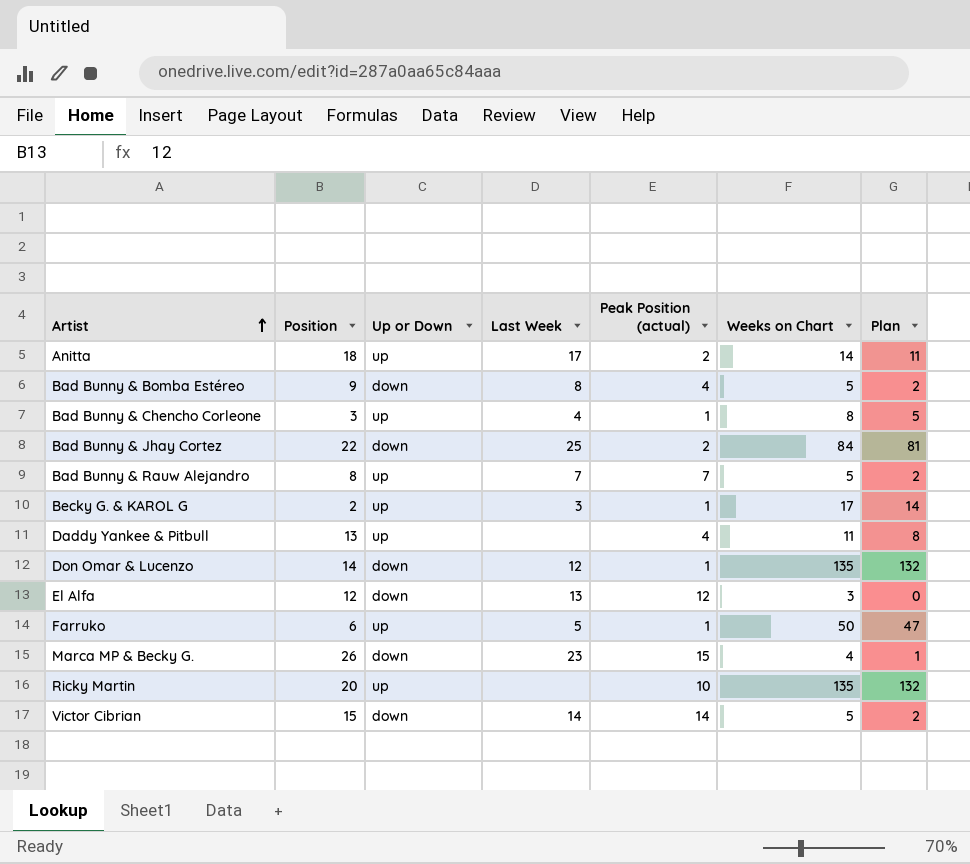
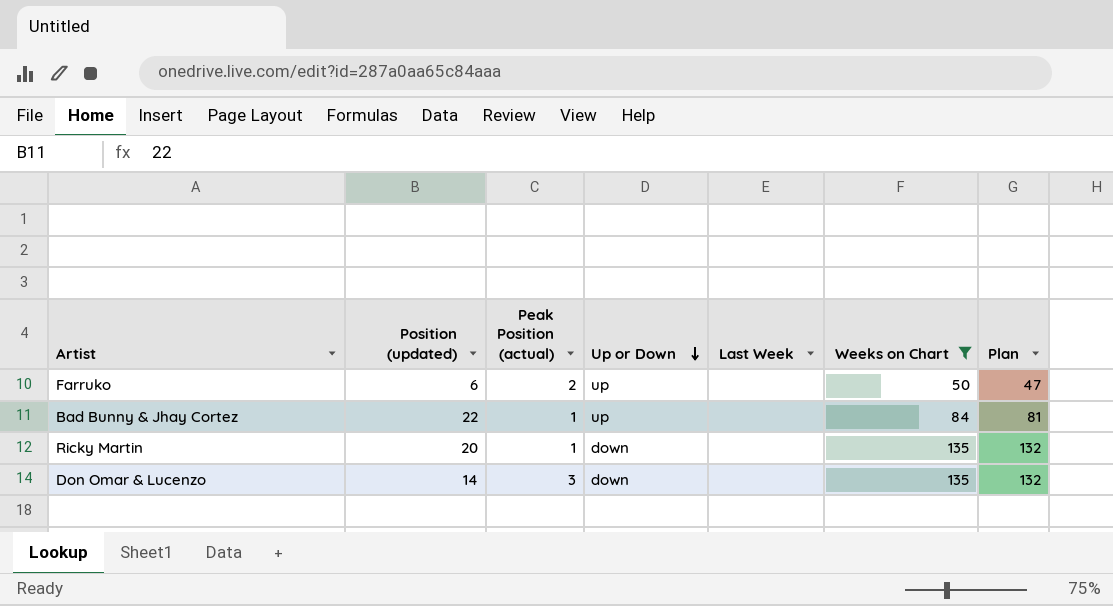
filter: none -> Weeks on Chart >= 50
row order: Artist ascending -> Up or Down descending
column name: Position -> Position (updated)
column Peak Position (actual) | position: 5 -> 3
Farruko | Peak Position (actual): 1 -> 2
Farruko | Last Week: 5 -> none
Bad Bunny & Jhay Cortez | Peak Position (actual): 2 -> 1
Bad Bunny & Jhay Cortez | Up or Down: down -> up
Bad Bunny & Jhay Cortez | Last Week: 25 -> none
Ricky Martin | Peak Position (actual): 10 -> 1
Ricky Martin | Up or Down: up -> down
Don Omar & Lucenzo | Peak Position (actual): 1 -> 3
Don Omar & Lucenzo | Last Week: 12 -> none

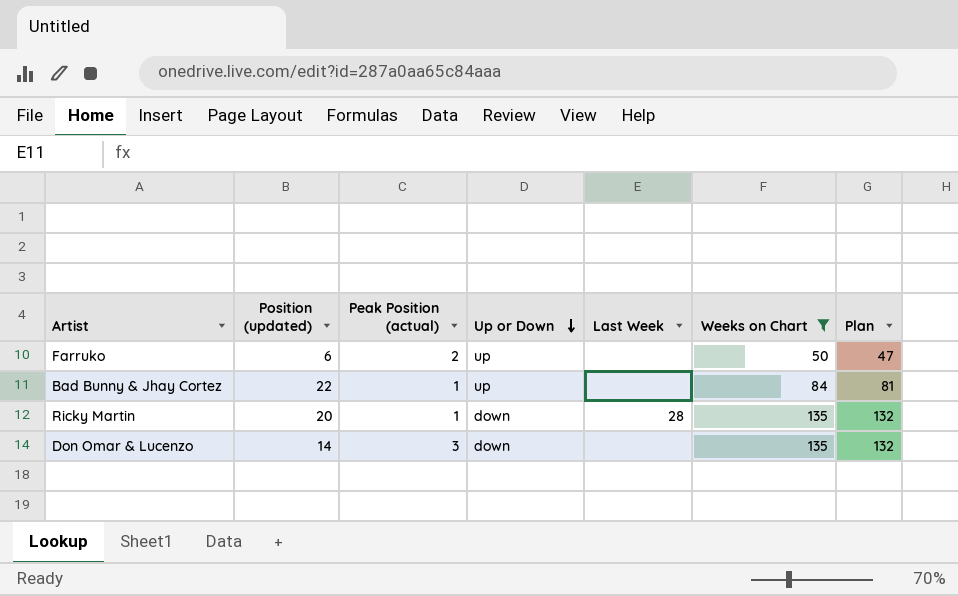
Ricky Martin | Last Week: none -> 28

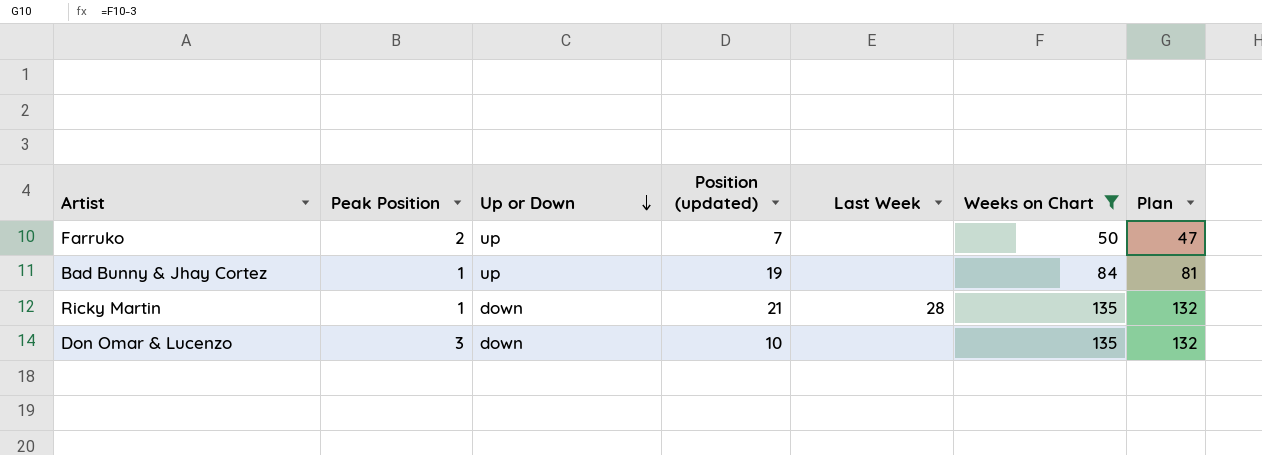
column name: Peak Position (actual) -> Peak Position
column Position (updated) | position: 2 -> 4
Farruko | Position (updated): 6 -> 7
Bad Bunny & Jhay Cortez | Position (updated): 22 -> 19
Ricky Martin | Position (updated): 20 -> 21
Don Omar & Lucenzo | Position (updated): 14 -> 10

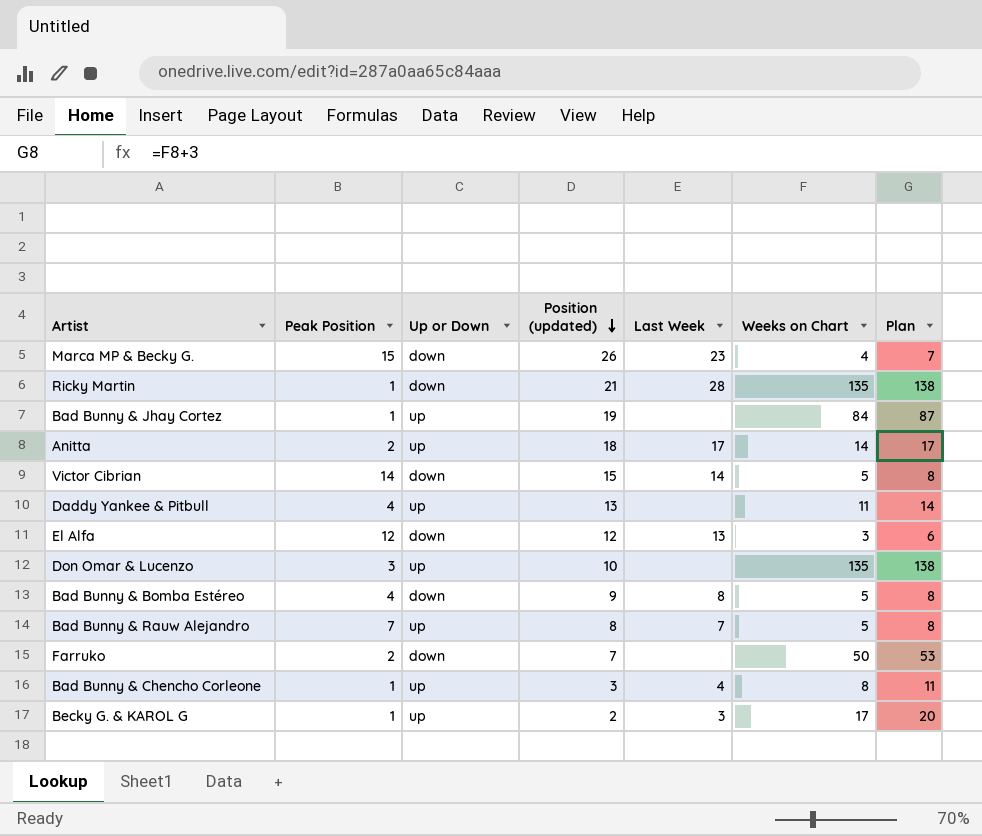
filter: Weeks on Chart >= 50 -> none
row order: Up or Down descending -> Position (updated) descending
column Plan | formula: [Weeks on Chart] - 3 -> [Weeks on Chart] + 3
Don Omar & Lucenzo | Up or Down: down -> up
Farruko | Up or Down: up -> down

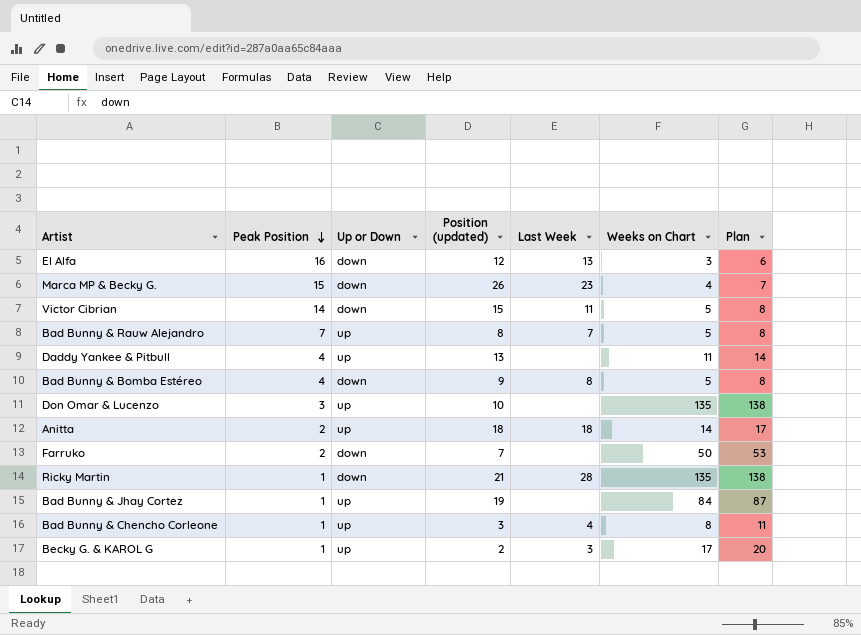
row order: Position (updated) descending -> Peak Position descending
El Alfa | Peak Position: 12 -> 16
Victor Cibrian | Last Week: 14 -> 11
Anitta | Last Week: 17 -> 18

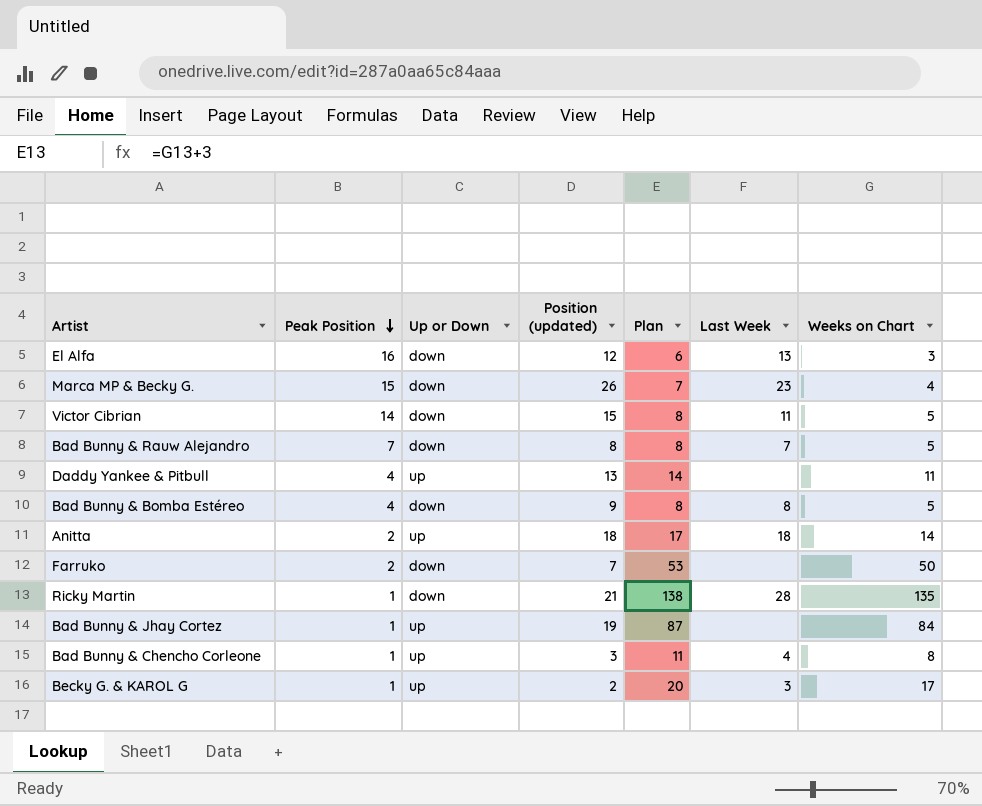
column Plan | position: 7 -> 5
row Don Omar & Lucenzo: 3 | up | 10 | none | 135 | 138 -> none
Bad Bunny & Rauw Alejandro | Up or Down: up -> down

